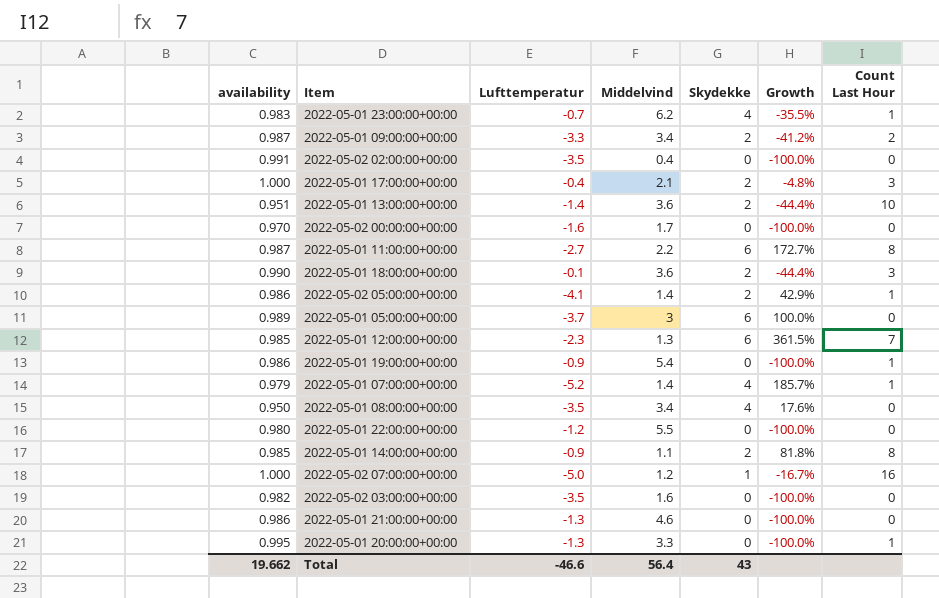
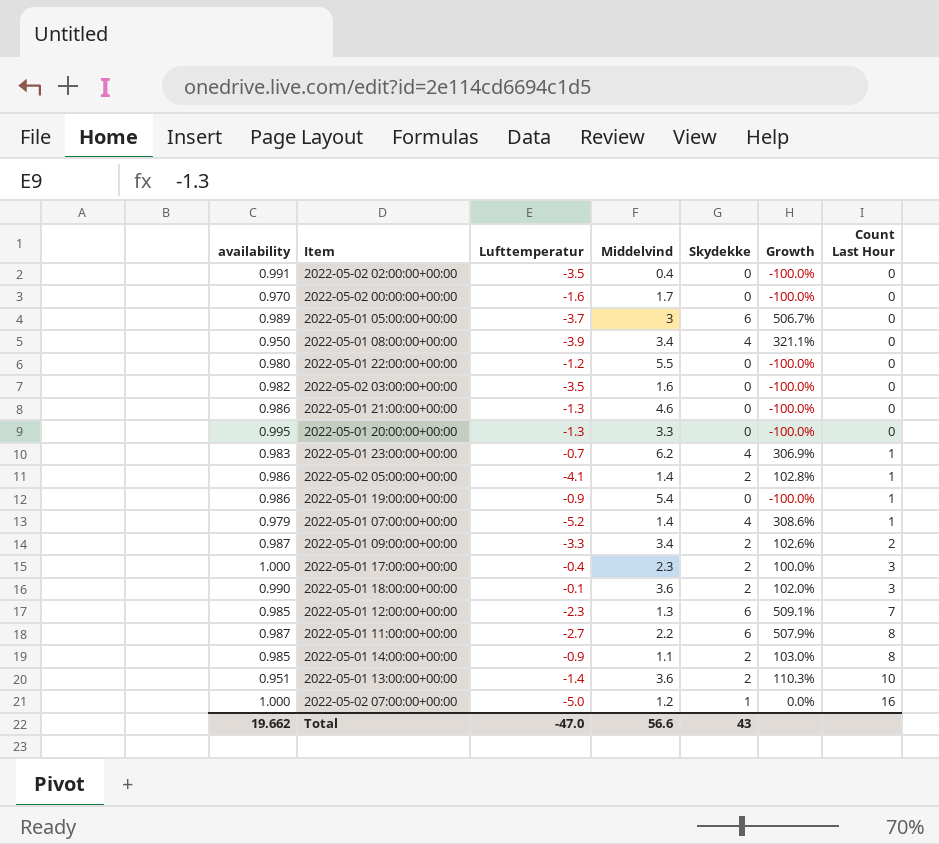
row order: none -> Count Last Hour ascending
column Growth | formula: ([Skydekke] - [Middelvind]) / [Middelvind] -> ([Skydekke] - [availability]) / [availability]
2022-05-01 08:00:00+00:00 | Lufttemperatur: -3.5 -> -3.9
2022-05-01 20:00:00+00:00 | Count Last Hour: 1 -> 0
2022-05-01 17:00:00+00:00 | Middelvind: 2.1 -> 2.3
Total | Lufttemperatur: -46.6 -> -47.0
Total | Middelvind: 56.4 -> 56.6

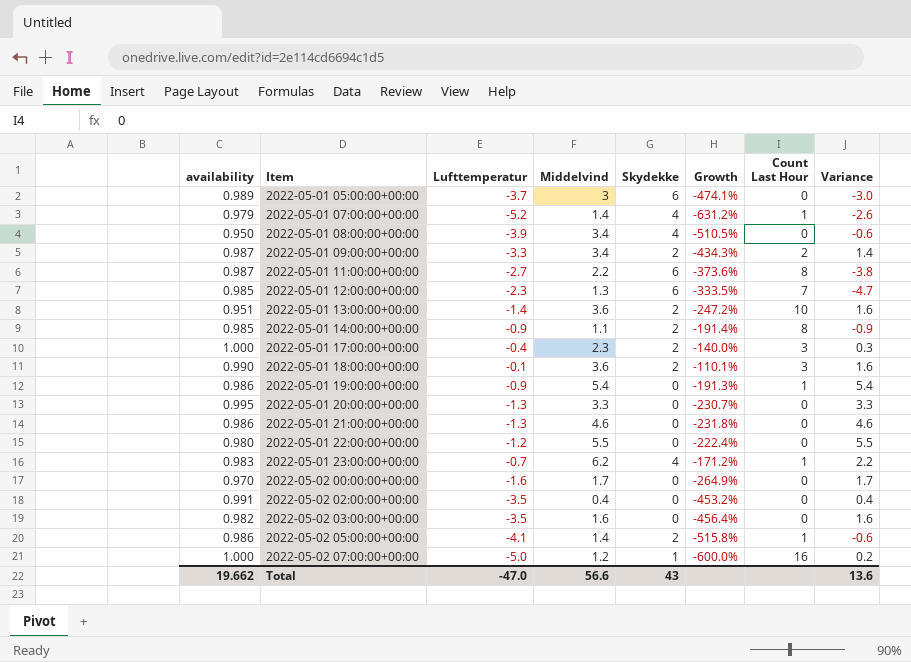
row order: Count Last Hour ascending -> Item ascending
column Growth | formula: ([Skydekke] - [availability]) / [availability] -> ([Lufttemperatur] - [availability]) / [availability]
column Variance | formula: none -> [Middelvind] - [Skydekke]

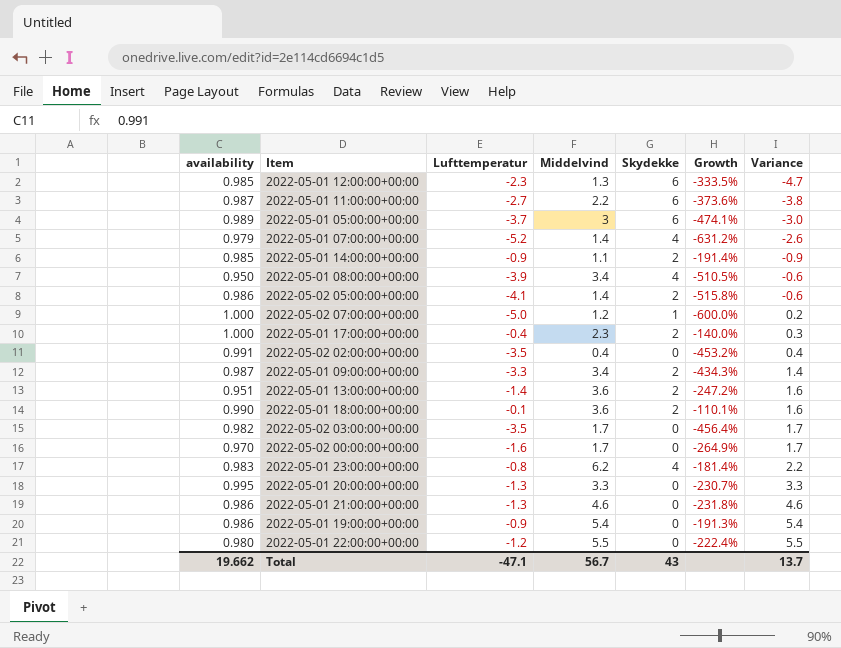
row order: Item ascending -> Variance ascending
column Count Last Hour | position: 7 -> none
2022-05-02 03:00:00+00:00 | Middelvind: 1.6 -> 1.7
2022-05-02 03:00:00+00:00 | Variance: 1.6 -> 1.7
2022-05-01 23:00:00+00:00 | Lufttemperatur: -0.7 -> -0.8
2022-05-01 23:00:00+00:00 | Growth: -171.2% -> -181.4%
Total | Lufttemperatur: -47.0 -> -47.1
Total | Middelvind: 56.6 -> 56.7
Total | Variance: 13.6 -> 13.7

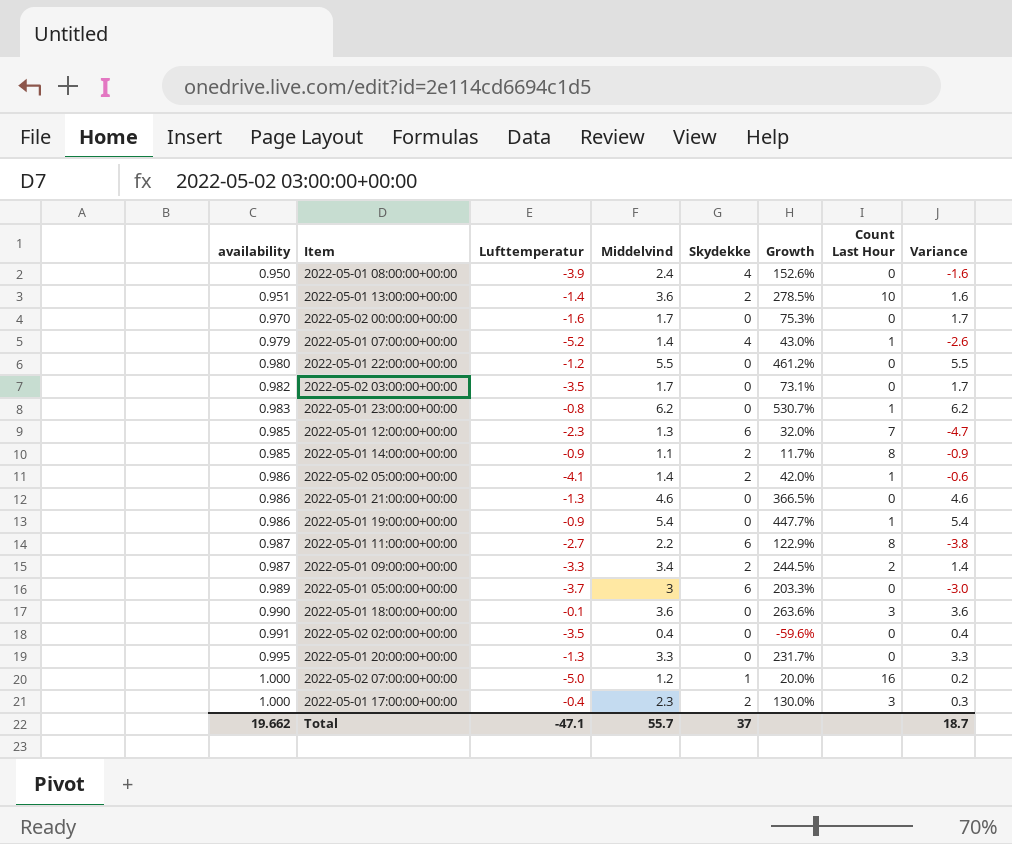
row order: Variance ascending -> availability ascending
column Growth | formula: ([Lufttemperatur] - [availability]) / [availability] -> ([Middelvind] - [availability]) / [availability]
column Count Last Hour | position: none -> 7
2022-05-01 08:00:00+00:00 | Middelvind: 3.4 -> 2.4
2022-05-01 08:00:00+00:00 | Variance: -0.6 -> -1.6
2022-05-01 23:00:00+00:00 | Skydekke: 4 -> 0
2022-05-01 23:00:00+00:00 | Variance: 2.2 -> 6.2
2022-05-01 18:00:00+00:00 | Skydekke: 2 -> 0
2022-05-01 18:00:00+00:00 | Variance: 1.6 -> 3.6
Total | Middelvind: 56.7 -> 55.7
Total | Skydekke: 43 -> 37
Total | Variance: 13.7 -> 18.7

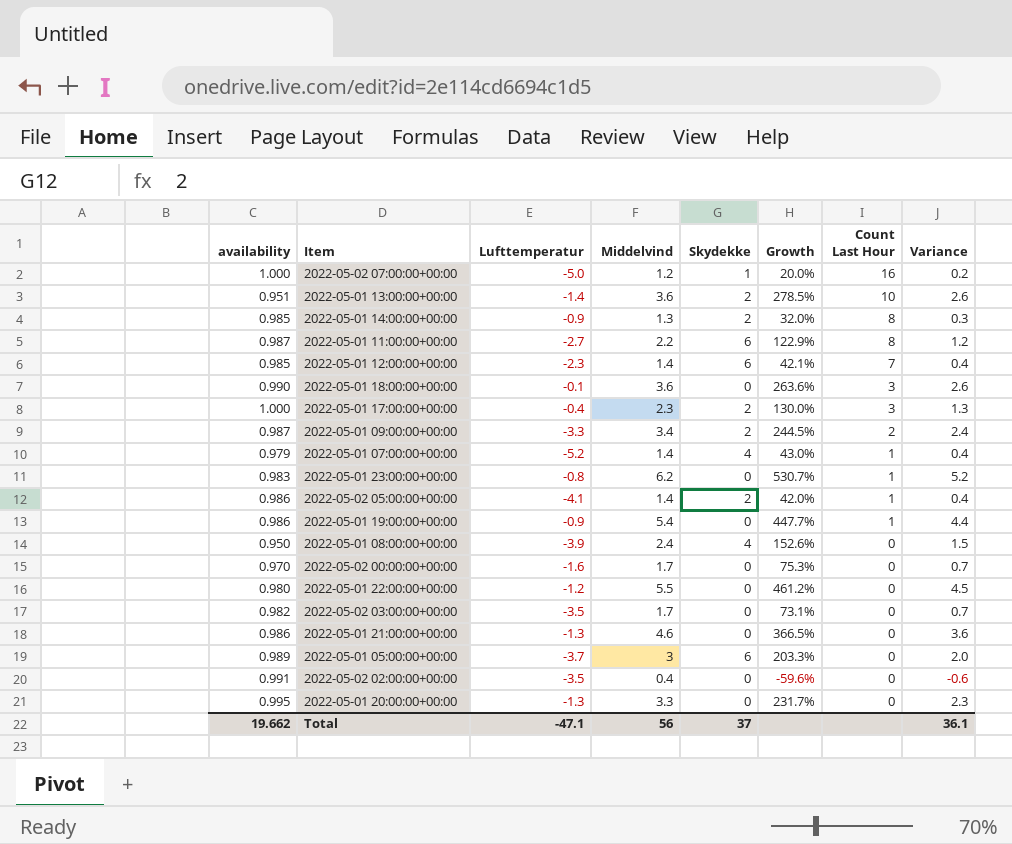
row order: availability ascending -> Count Last Hour descending
column Variance | formula: [Middelvind] - [Skydekke] -> [Middelvind] - [availability]
2022-05-01 14:00:00+00:00 | Middelvind: 1.1 -> 1.3
2022-05-01 14:00:00+00:00 | Growth: 11.7% -> 32.0%
2022-05-01 12:00:00+00:00 | Middelvind: 1.3 -> 1.4
2022-05-01 12:00:00+00:00 | Growth: 32.0% -> 42.1%
Total | Middelvind: 55.7 -> 56
Total | Variance: 18.7 -> 36.1

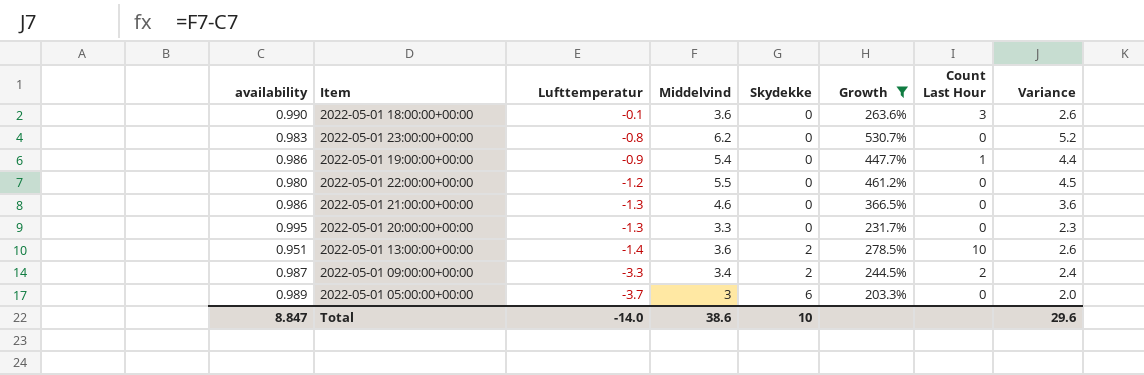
filter: none -> Growth >= 203.3%
row order: Count Last Hour descending -> Lufttemperatur descending
2022-05-01 23:00:00+00:00 | Count Last Hour: 1 -> 0
Total | availability: 19.662 -> 8.847
Total | Lufttemperatur: -47.1 -> -14.0
Total | Middelvind: 56 -> 38.6
Total | Skydekke: 37 -> 10
Total | Variance: 36.1 -> 29.6

